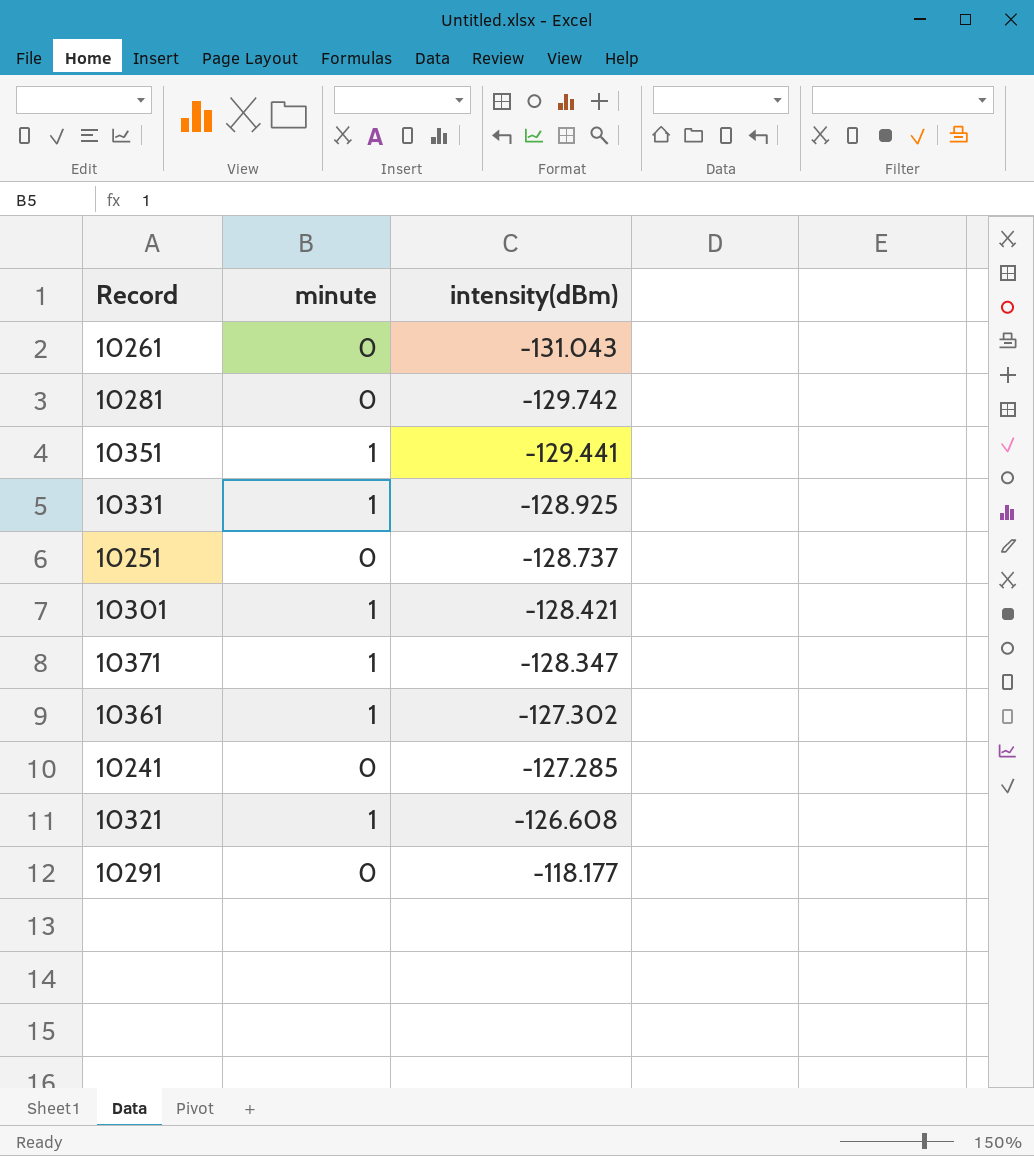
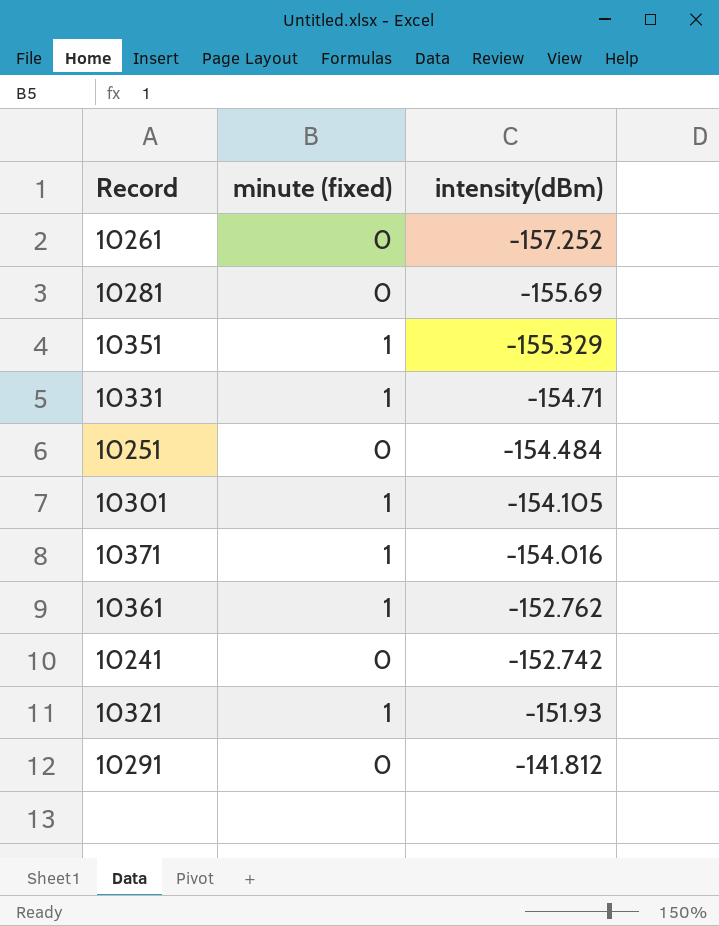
column name: minute -> minute (fixed)
10261 | intensity(dBm): -131.043 -> -157.252
10281 | intensity(dBm): -129.742 -> -155.69
10351 | intensity(dBm): -129.441 -> -155.329
10331 | intensity(dBm): -128.925 -> -154.71
10251 | intensity(dBm): -128.737 -> -154.484
10301 | intensity(dBm): -128.421 -> -154.105
10371 | intensity(dBm): -128.347 -> -154.016
10361 | intensity(dBm): -127.302 -> -152.762
10241 | intensity(dBm): -127.285 -> -152.742
10321 | intensity(dBm): -126.608 -> -151.93
10291 | intensity(dBm): -118.177 -> -141.812

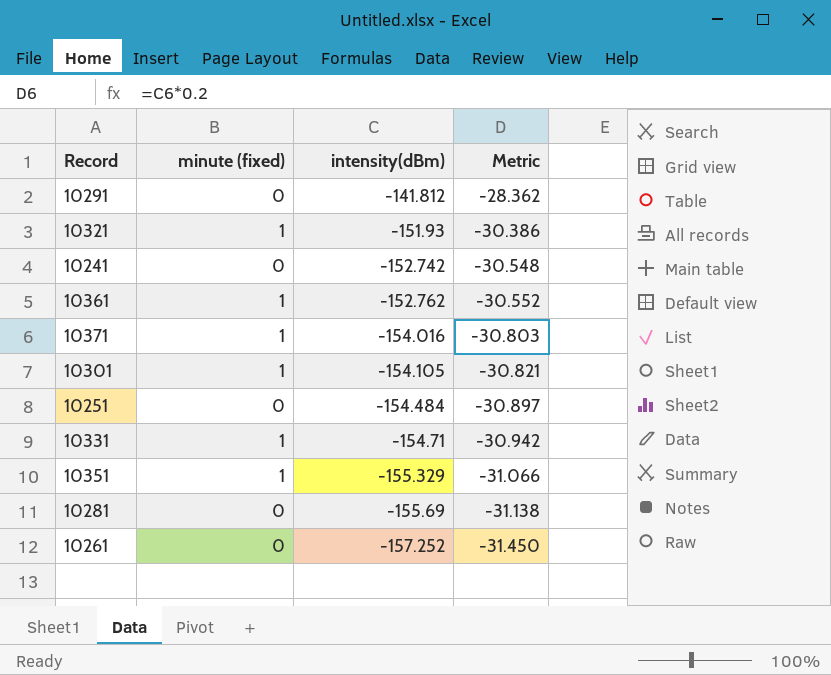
row order: intensity(dBm) ascending -> intensity(dBm) descending
column Metric | formula: none -> [intensity(dBm)] * 0.2

